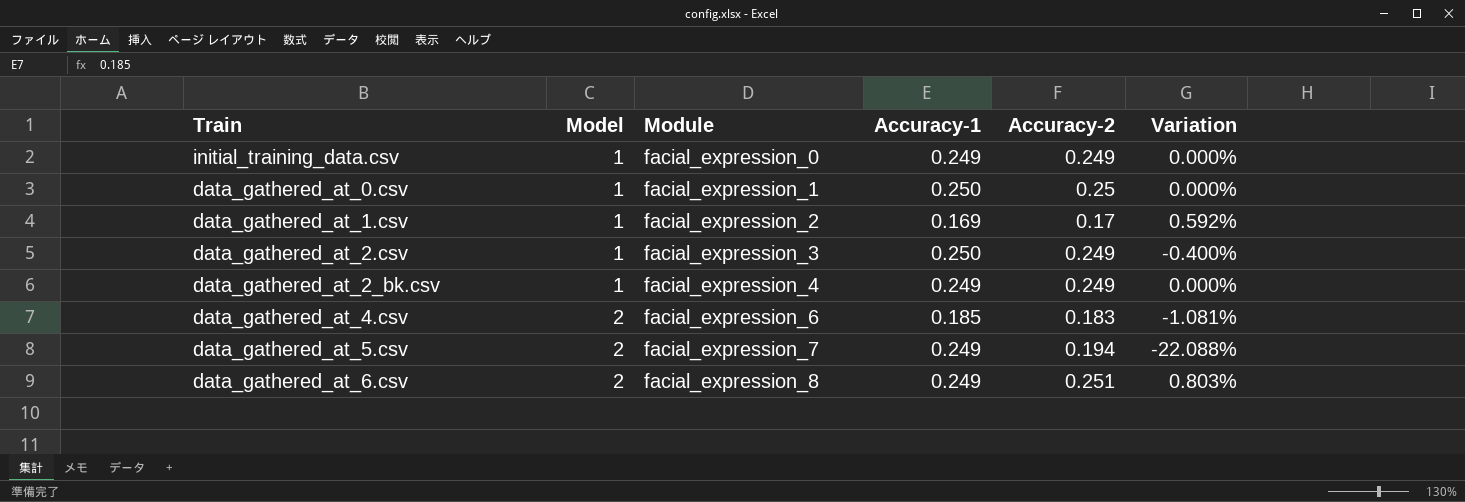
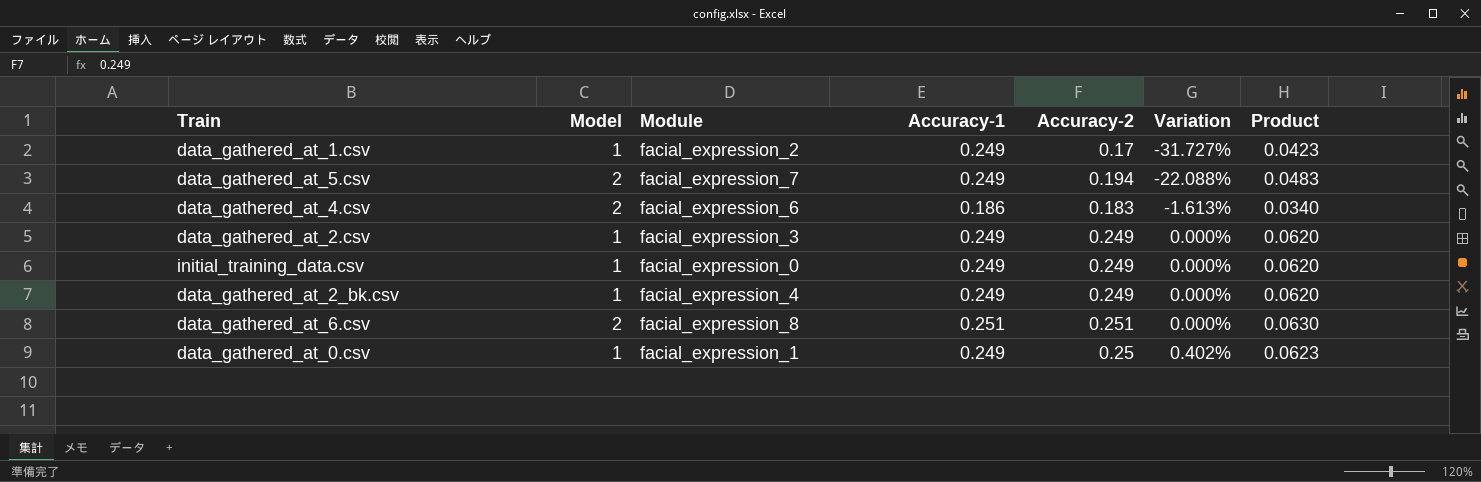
row order: Model ascending -> Variation ascending
column Product | formula: none -> [Accuracy-1] * [Accuracy-2]
data_gathered_at_1.csv | Accuracy-1: 0.169 -> 0.249
data_gathered_at_1.csv | Variation: 0.592% -> -31.727%
data_gathered_at_4.csv | Accuracy-1: 0.185 -> 0.186
data_gathered_at_4.csv | Variation: -1.081% -> -1.613%
data_gathered_at_2.csv | Accuracy-1: 0.250 -> 0.249
data_gathered_at_2.csv | Variation: -0.400% -> 0.000%
data_gathered_at_6.csv | Accuracy-1: 0.249 -> 0.251
data_gathered_at_6.csv | Variation: 0.803% -> 0.000%
data_gathered_at_0.csv | Accuracy-1: 0.250 -> 0.249
data_gathered_at_0.csv | Variation: 0.000% -> 0.402%

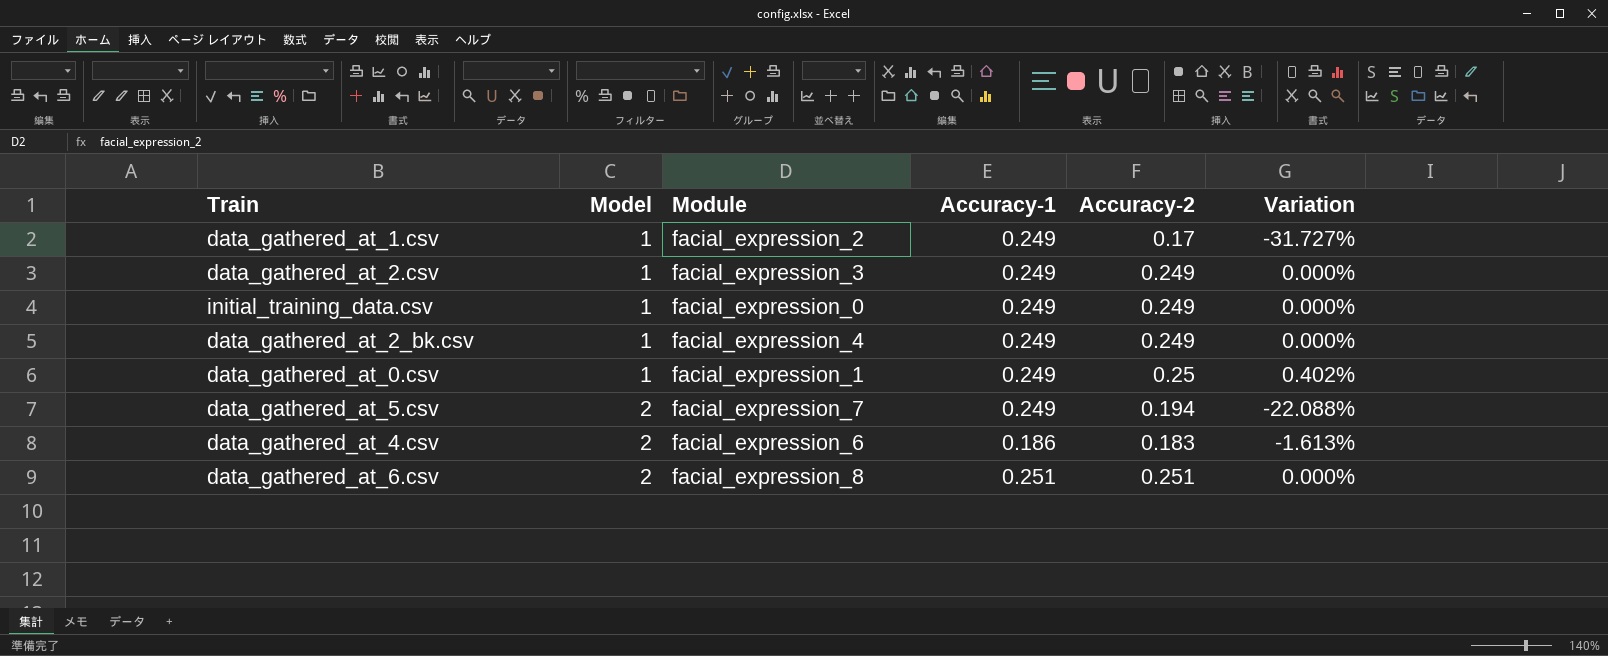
row order: Variation ascending -> Model ascending
column Product | formula: [Accuracy-1] * [Accuracy-2] -> none

